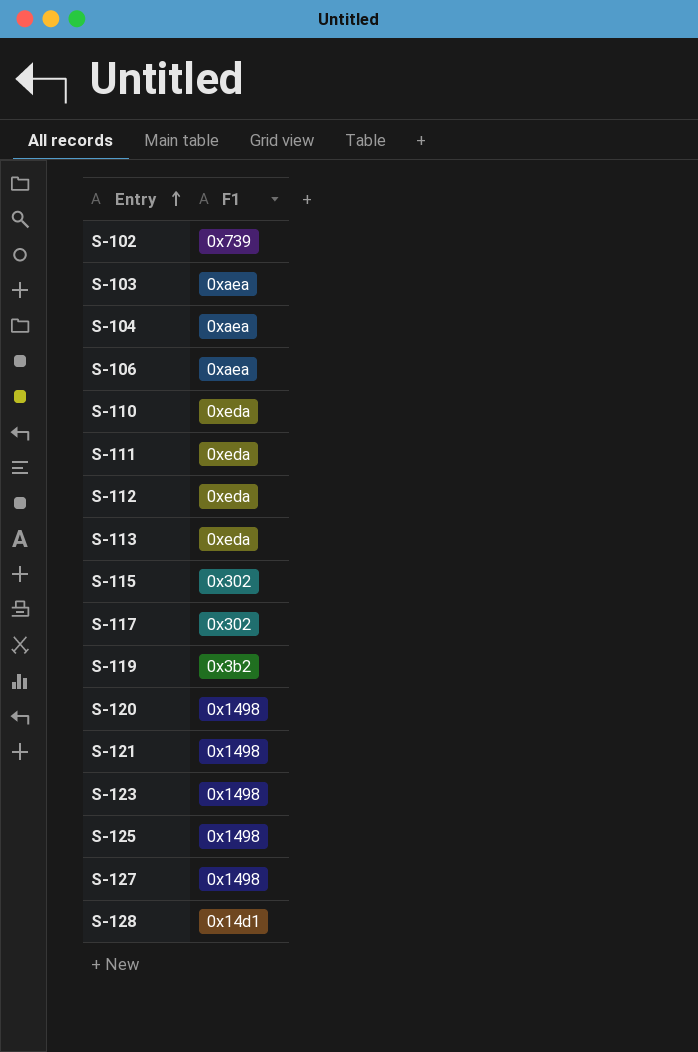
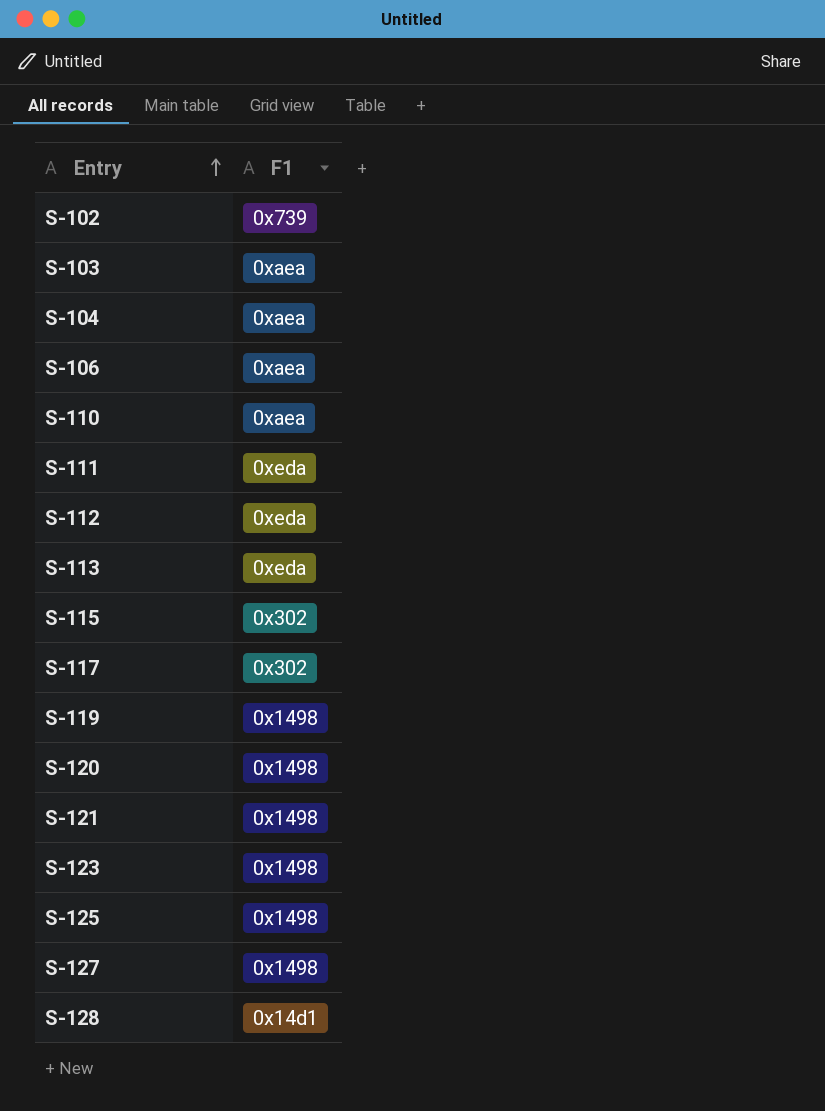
S-110 | F1: 0xeda -> 0xaea
S-119 | F1: 0x3b2 -> 0x1498

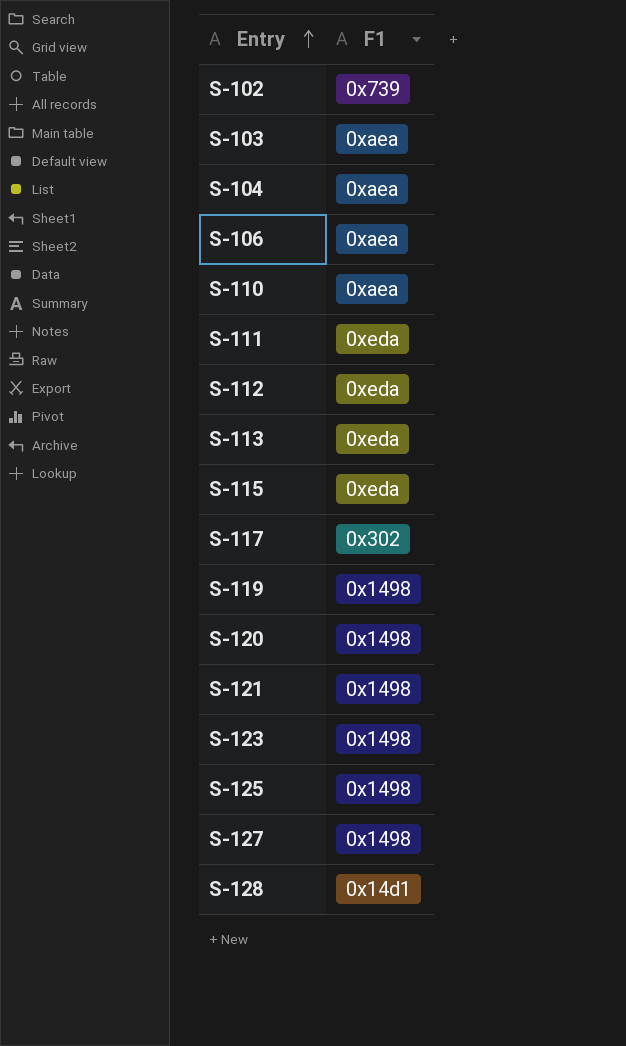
S-115 | F1: 0x302 -> 0xeda

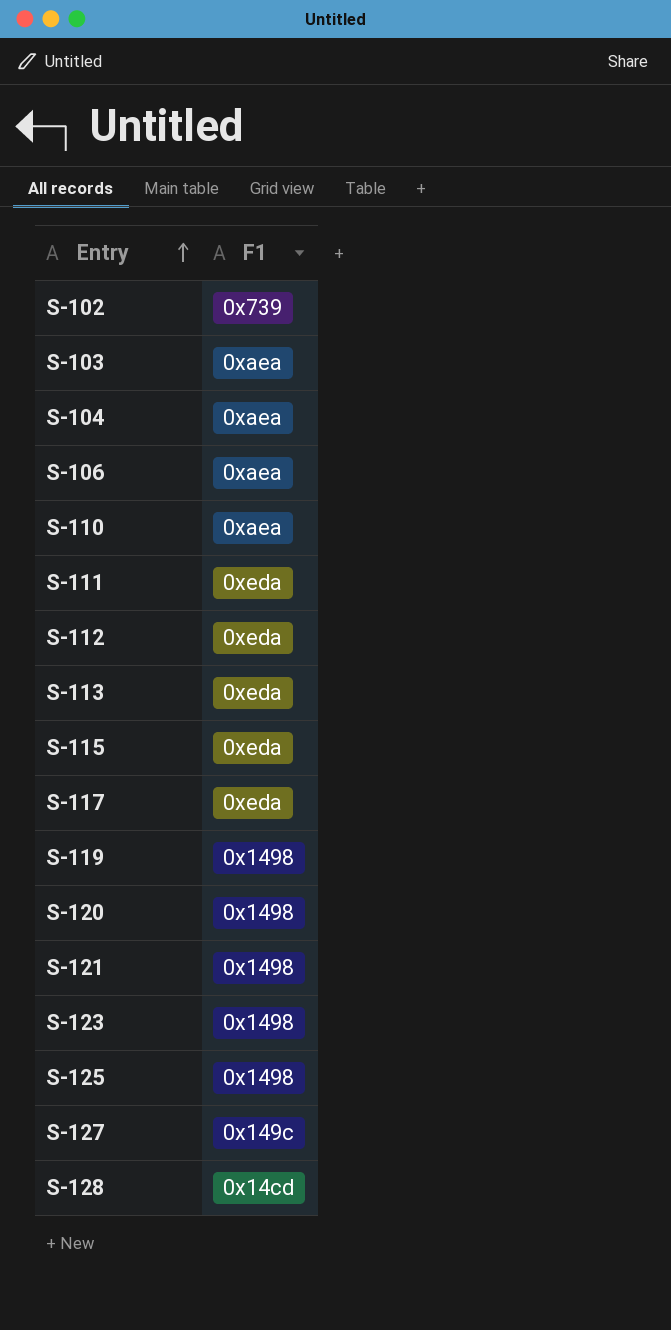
S-117 | F1: 0x302 -> 0xeda
S-127 | F1: 0x1498 -> 0x149c
S-128 | F1: 0x14d1 -> 0x14cd

